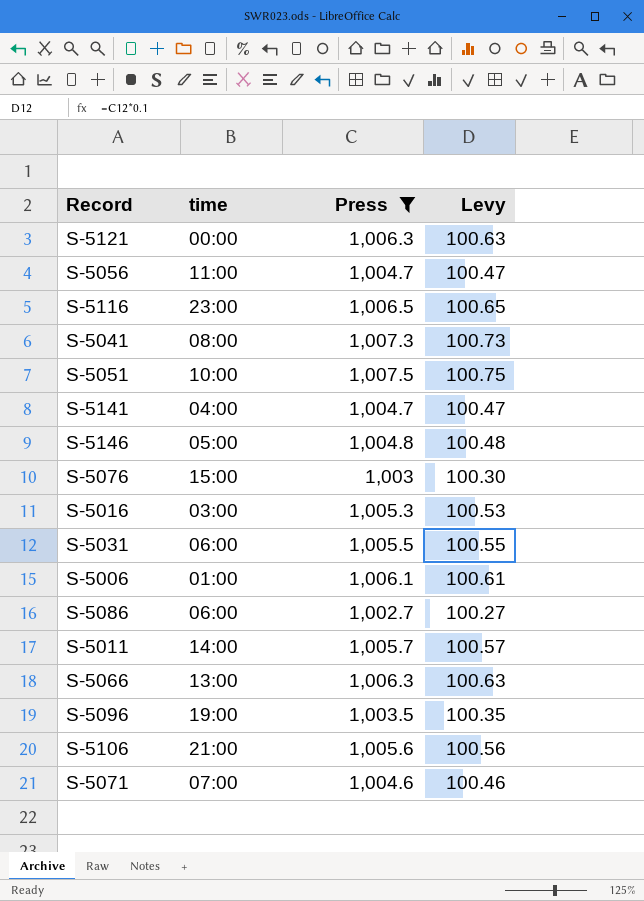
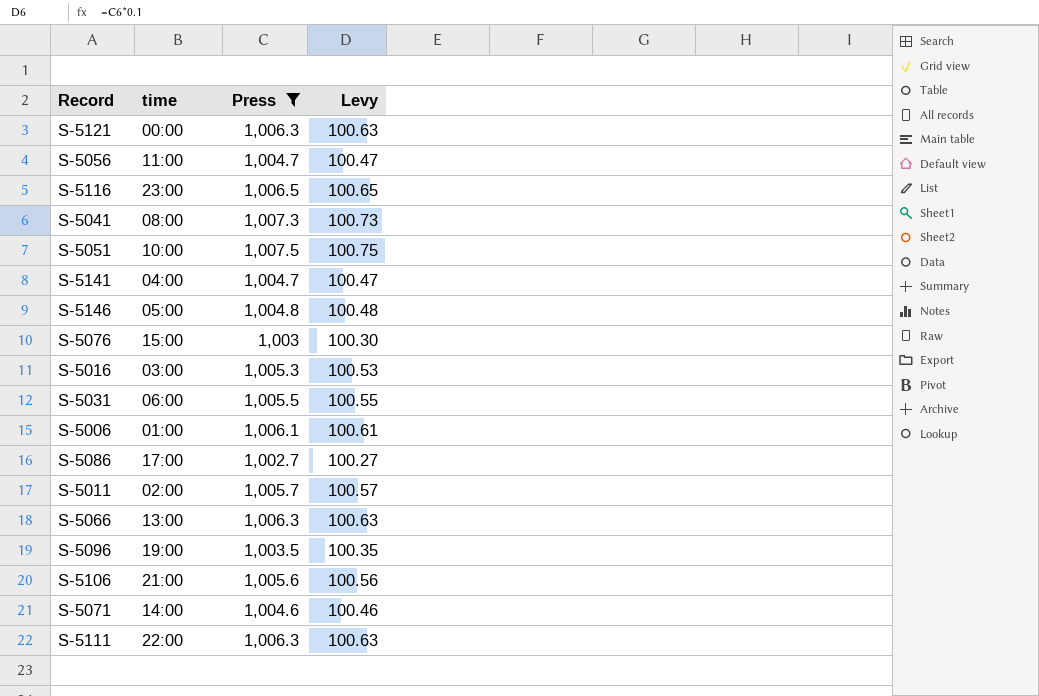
S-5086 | time: 06:00 -> 17:00
S-5011 | time: 14:00 -> 02:00
S-5071 | time: 07:00 -> 14:00
row S-5111: none -> 22:00 | 1,006.3 | 100.63

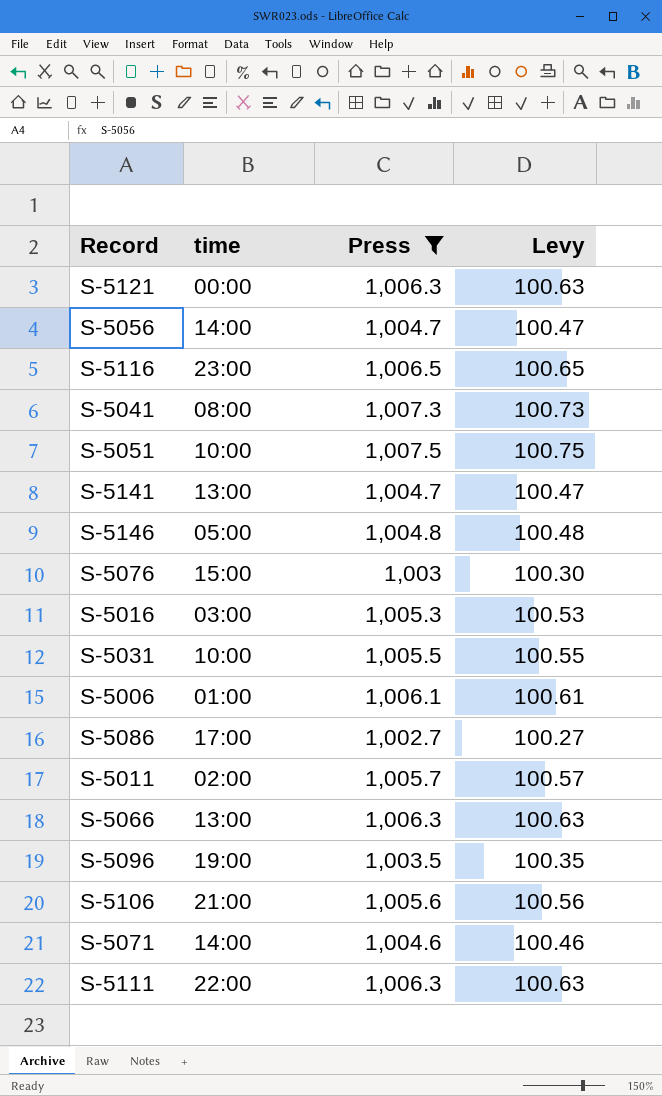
S-5056 | time: 11:00 -> 14:00
S-5141 | time: 04:00 -> 13:00
S-5031 | time: 06:00 -> 10:00

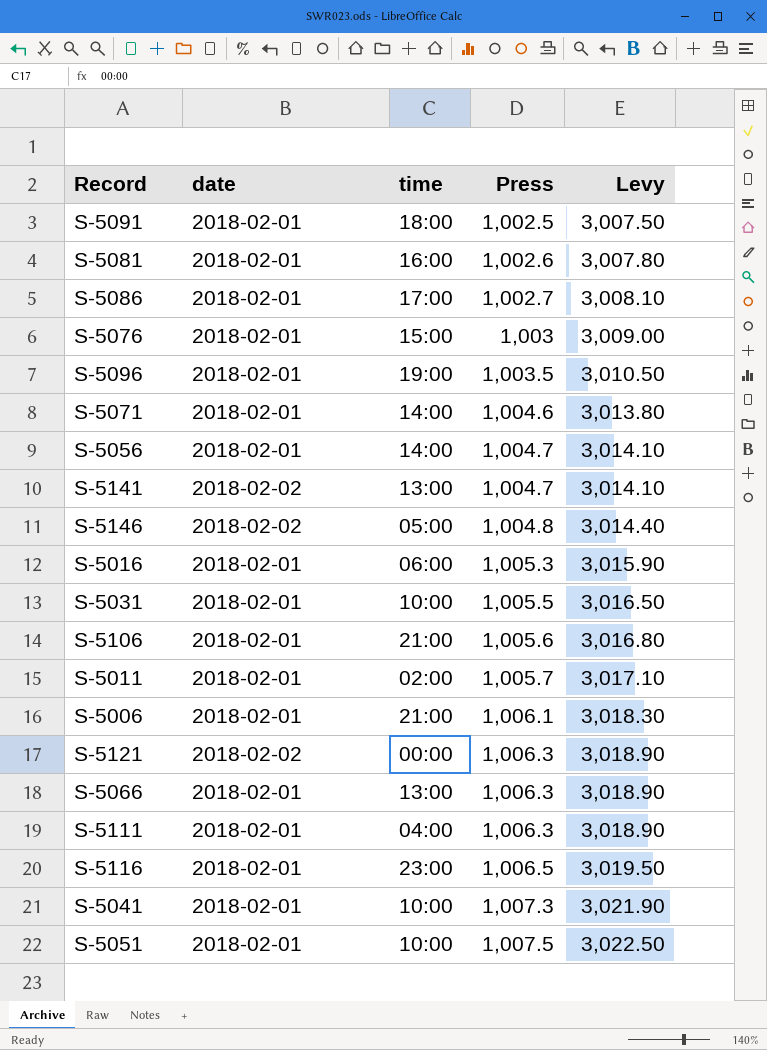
filter: Press >= 1,002.7 -> none
row order: none -> Press ascending
column date | position: none -> 2
column Levy | formula: [Press] * 0.1 -> [Press] * 3
S-5016 | time: 03:00 -> 06:00
S-5006 | time: 01:00 -> 21:00
S-5111 | time: 22:00 -> 04:00
S-5041 | time: 08:00 -> 10:00

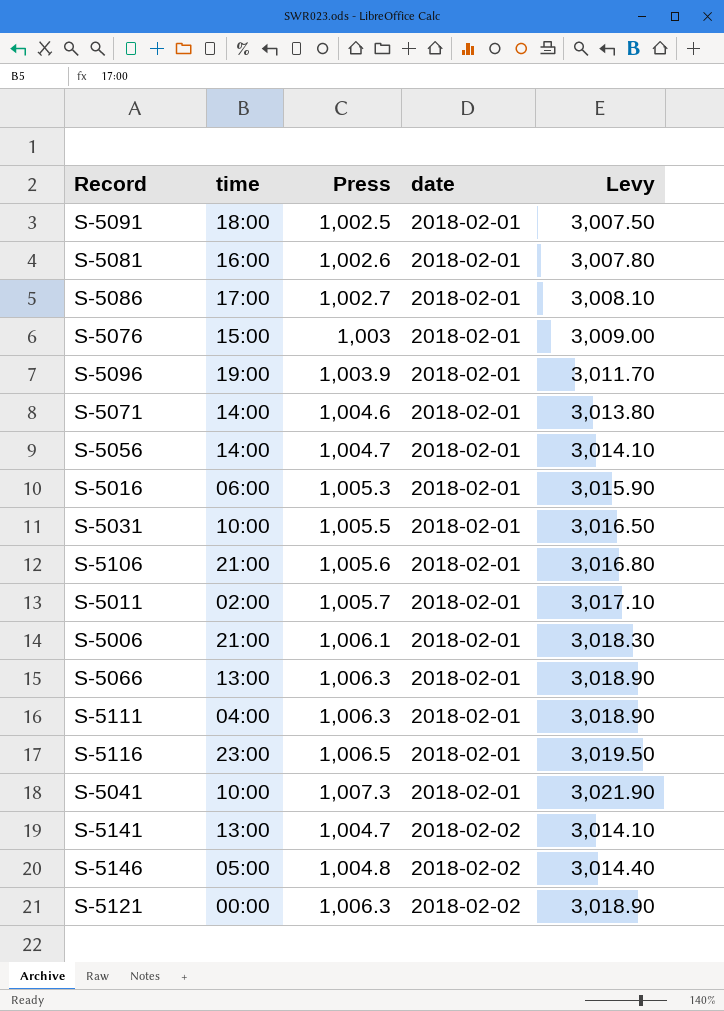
row order: Press ascending -> date ascending
column date | position: 2 -> 4
row S-5051: 2018-02-01 | 10:00 | 1,007.5 | 3,022.50 -> none
S-5096 | Press: 1,003.5 -> 1,003.9
S-5096 | Levy: 3,010.50 -> 3,011.70

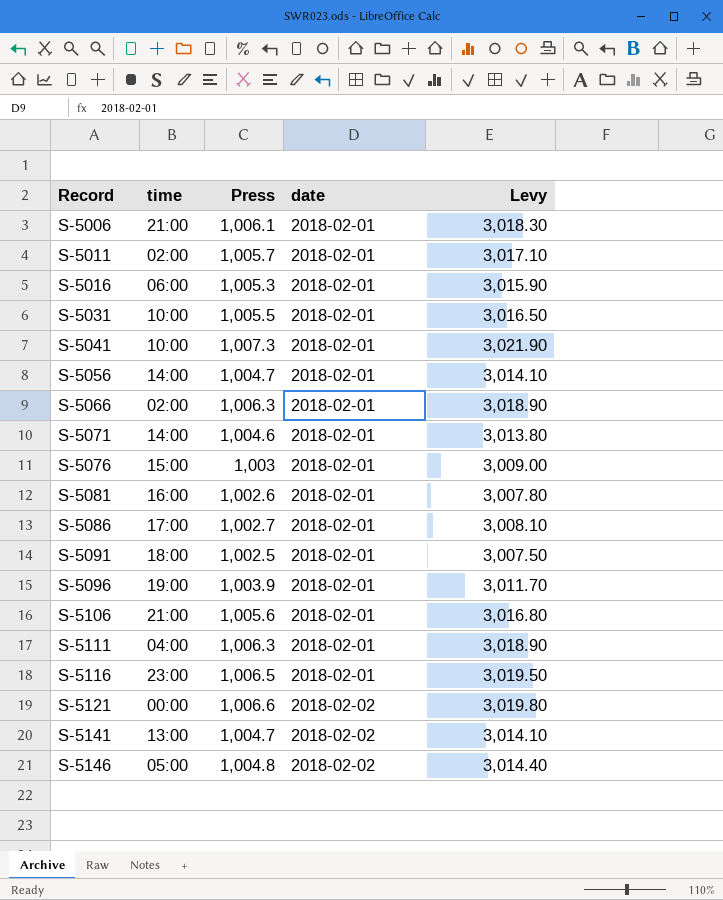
row order: date ascending -> Record ascending
S-5066 | time: 13:00 -> 02:00
S-5121 | Press: 1,006.3 -> 1,006.6
S-5121 | Levy: 3,018.90 -> 3,019.80

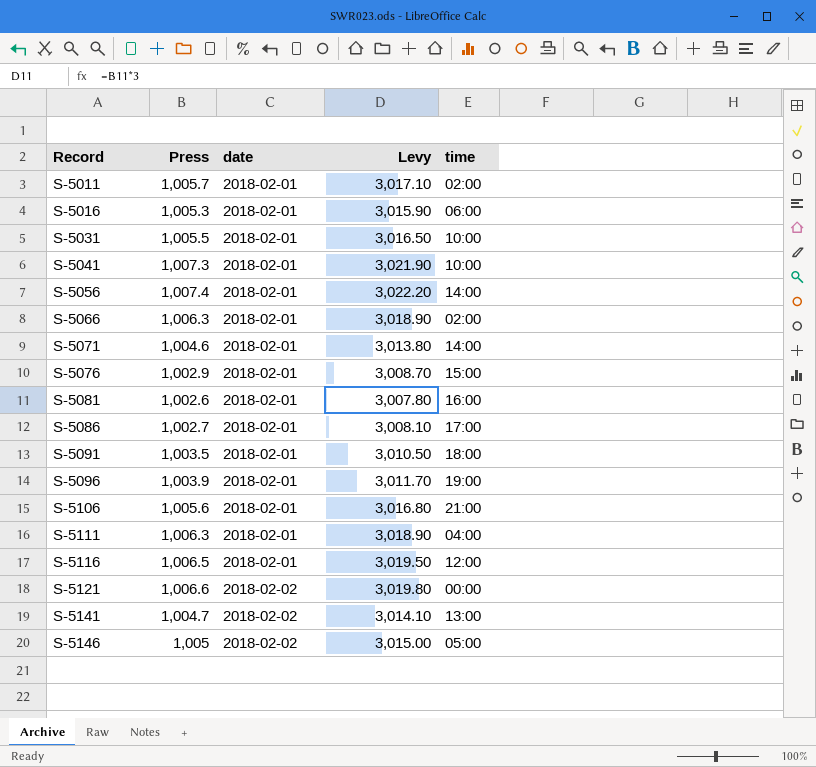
column time | position: 2 -> 5
row S-5006: 21:00 | 1,006.1 | 2018-02-01 | 3,018.30 -> none
S-5056 | Press: 1,004.7 -> 1,007.4
S-5056 | Levy: 3,014.10 -> 3,022.20
S-5076 | Press: 1,003 -> 1,002.9
S-5076 | Levy: 3,009.00 -> 3,008.70
S-5091 | Press: 1,002.5 -> 1,003.5
S-5091 | Levy: 3,007.50 -> 3,010.50
S-5116 | time: 23:00 -> 12:00
S-5146 | Press: 1,004.8 -> 1,005
S-5146 | Levy: 3,014.40 -> 3,015.00

